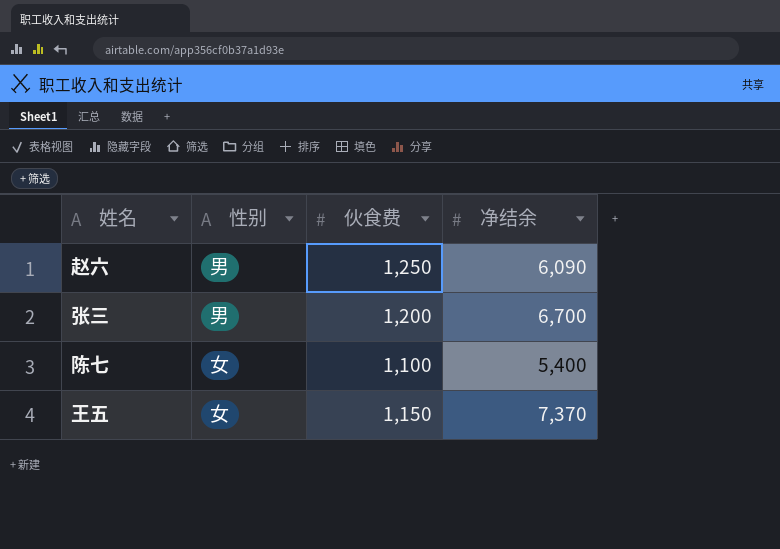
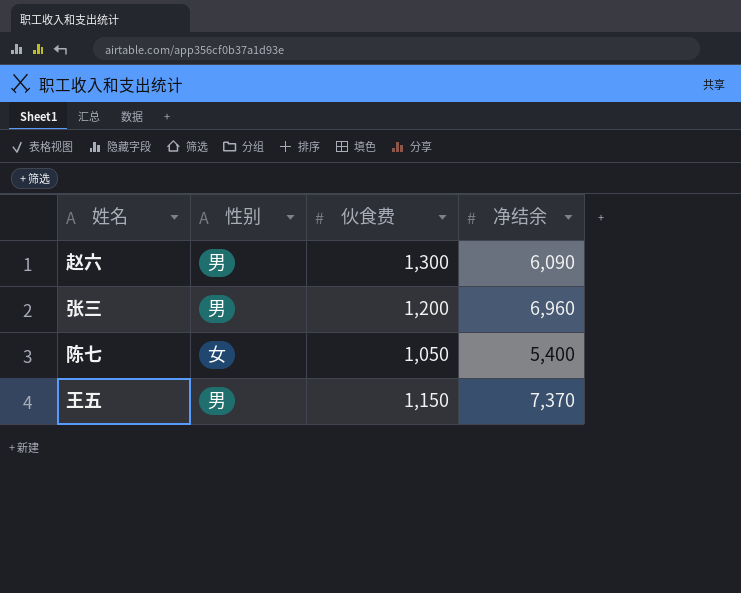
赵六 | 伙食费: 1,250 -> 1,300
张三 | 净结余: 6,700 -> 6,960
陈七 | 伙食费: 1,100 -> 1,050
王五 | 性别: 女 -> 男

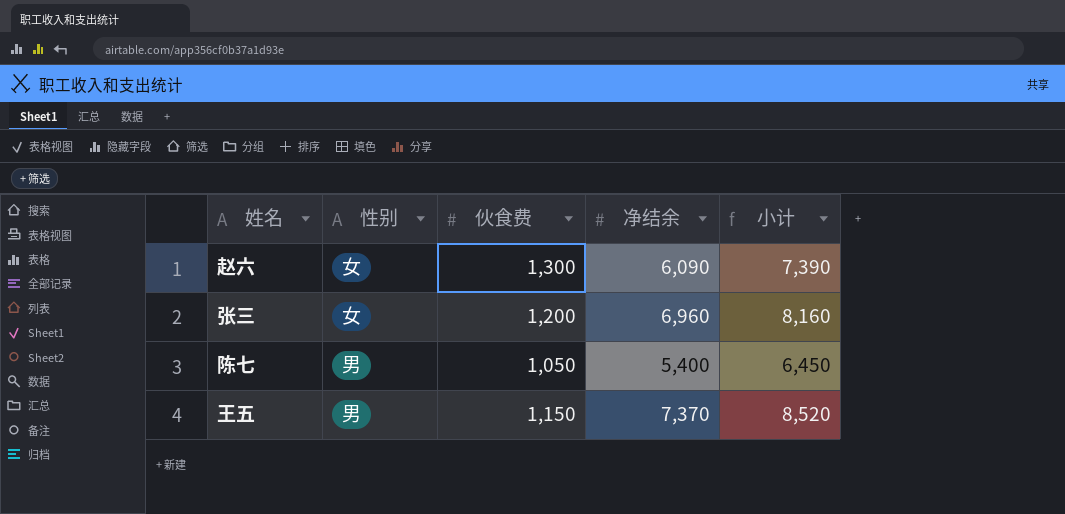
column 小计 | formula: none -> [伙食费] + [净结余]
赵六 | 性别: 男 -> 女
张三 | 性别: 男 -> 女
陈七 | 性别: 女 -> 男

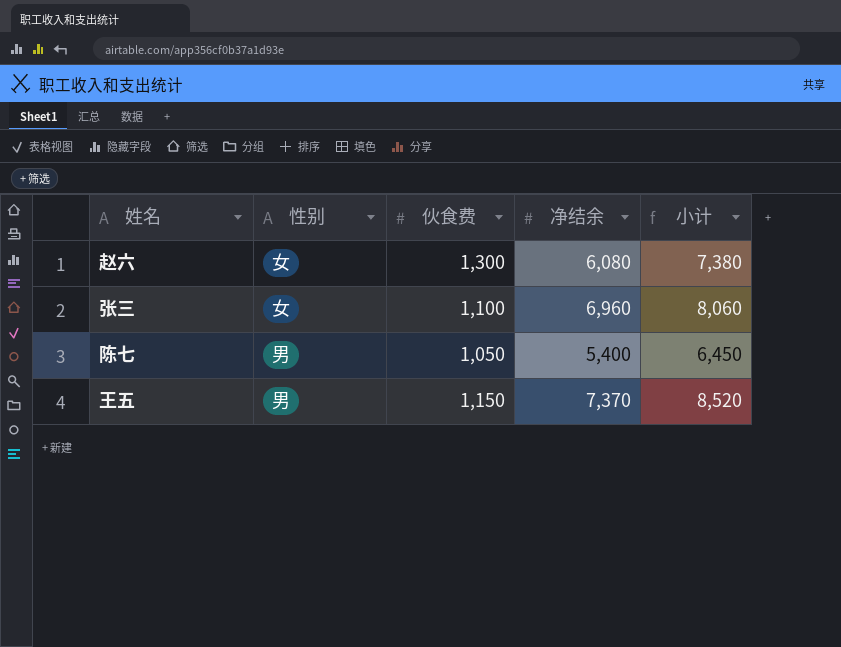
赵六 | 净结余: 6,090 -> 6,080
赵六 | 小计: 7,390 -> 7,380
张三 | 伙食费: 1,200 -> 1,100
张三 | 小计: 8,160 -> 8,060

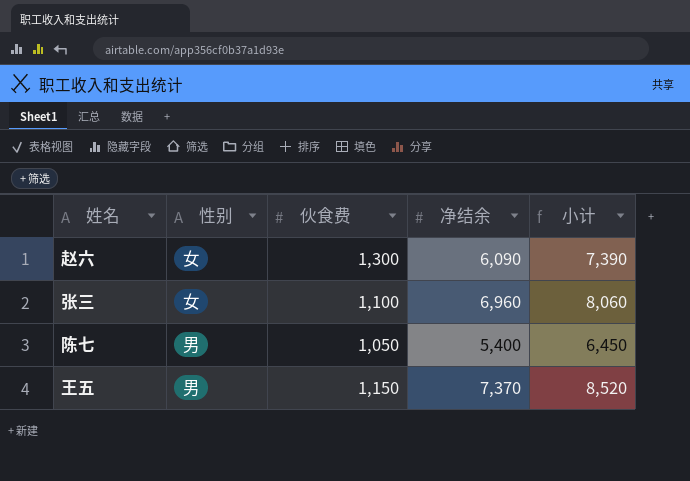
赵六 | 净结余: 6,080 -> 6,090
赵六 | 小计: 7,380 -> 7,390

